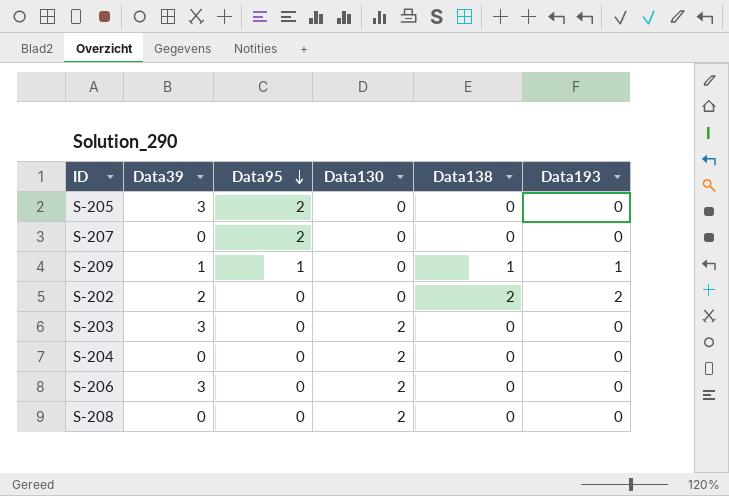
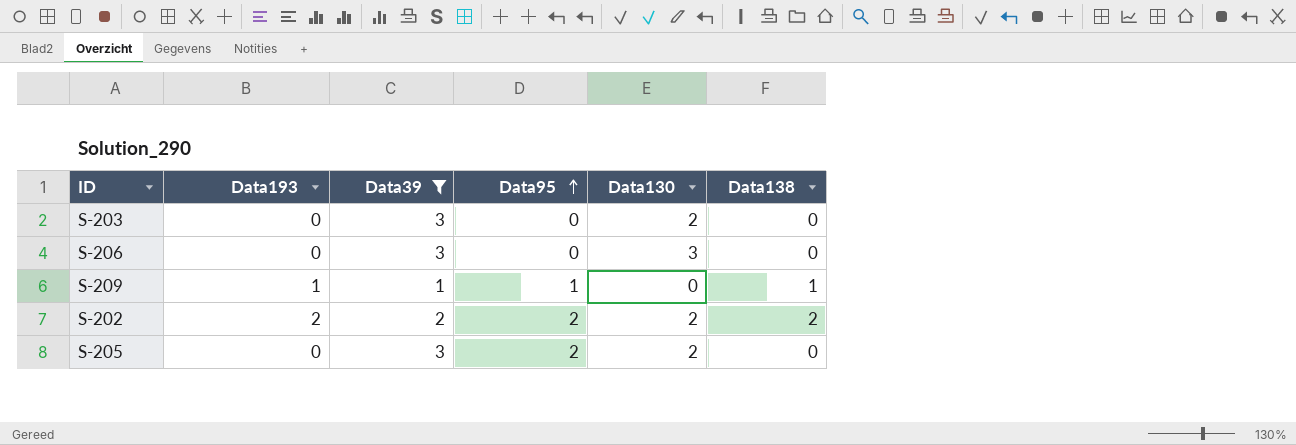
filter: none -> Data39 != 0
row order: Data95 descending -> Data95 ascending
column Data193 | position: 6 -> 2
S-206 | Data130: 2 -> 3
S-202 | Data95: 0 -> 2
S-202 | Data130: 0 -> 2
S-205 | Data130: 0 -> 2

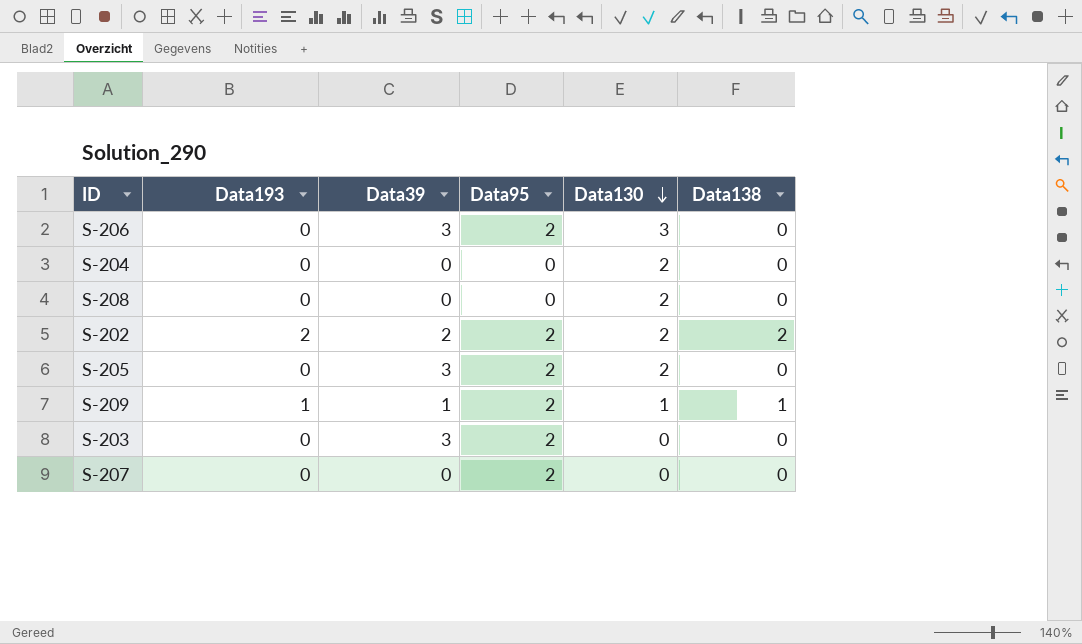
filter: Data39 != 0 -> none
row order: Data95 ascending -> Data130 descending
S-206 | Data95: 0 -> 2
S-209 | Data95: 1 -> 2
S-209 | Data130: 0 -> 1
S-203 | Data95: 0 -> 2
S-203 | Data130: 2 -> 0

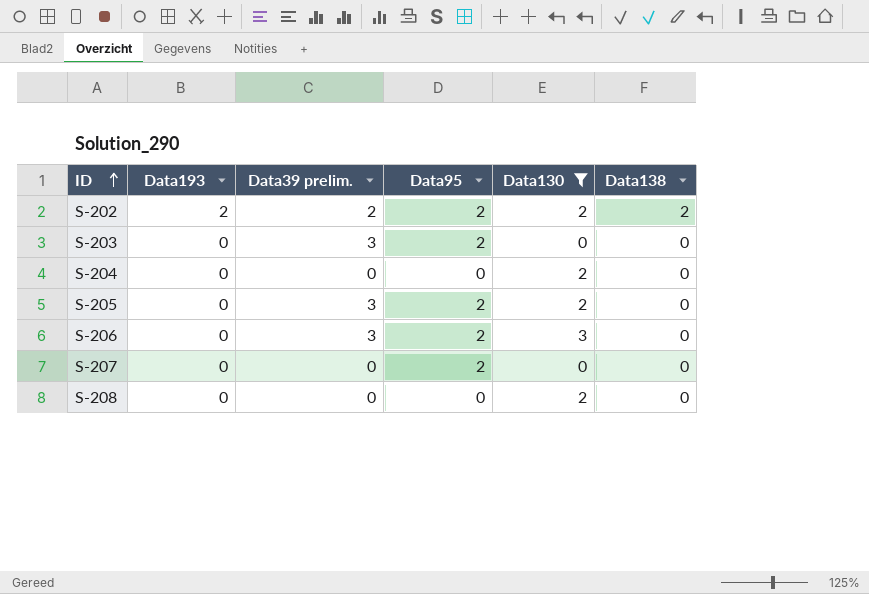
filter: none -> Data130 != 1
row order: Data130 descending -> ID ascending
column name: Data39 -> Data39 prelim.

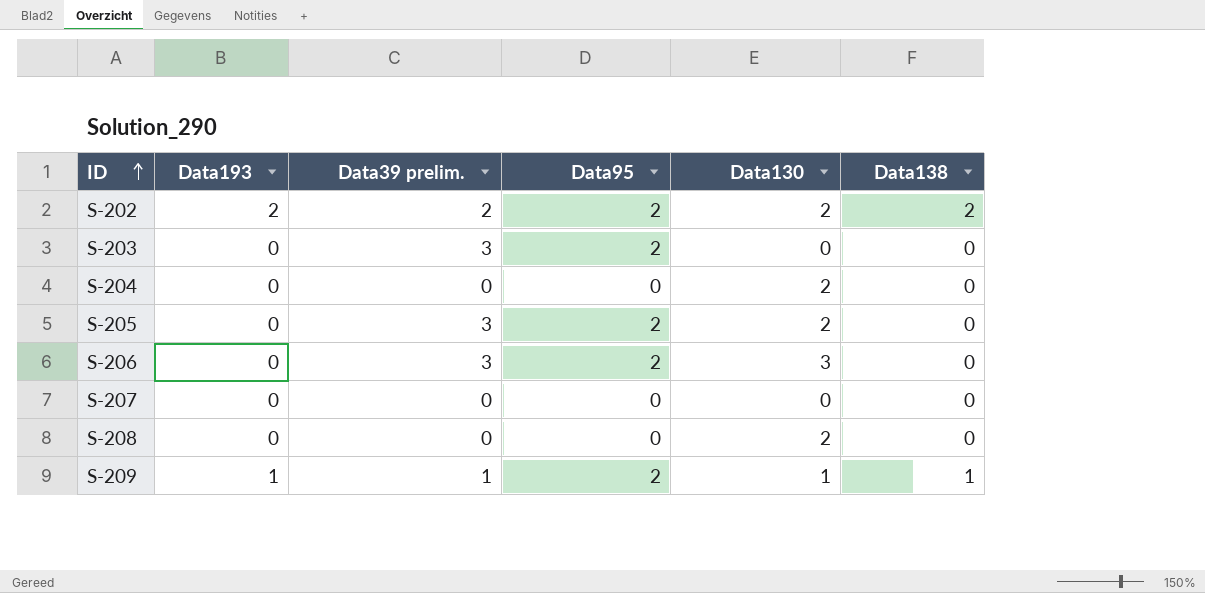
filter: Data130 != 1 -> none
S-207 | Data95: 2 -> 0

